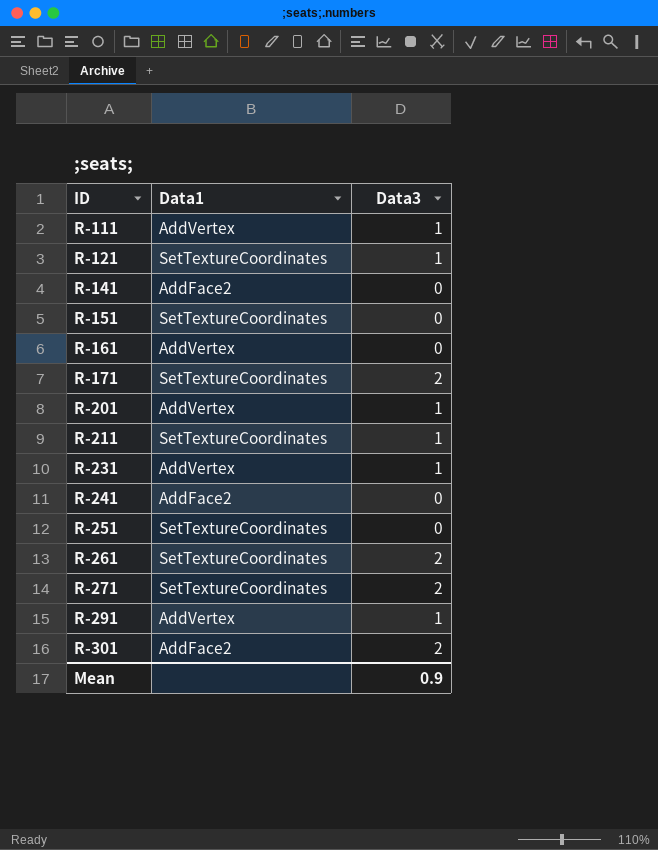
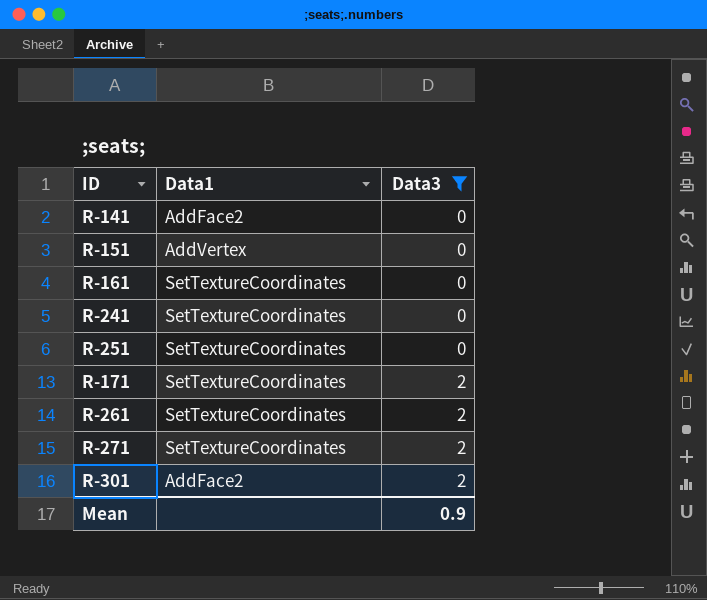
filter: none -> Data3 != 1
row order: ID ascending -> Data3 ascending
R-151 | Data1: SetTextureCoordinates -> AddVertex
R-161 | Data1: AddVertex -> SetTextureCoordinates
R-241 | Data1: AddFace2 -> SetTextureCoordinates

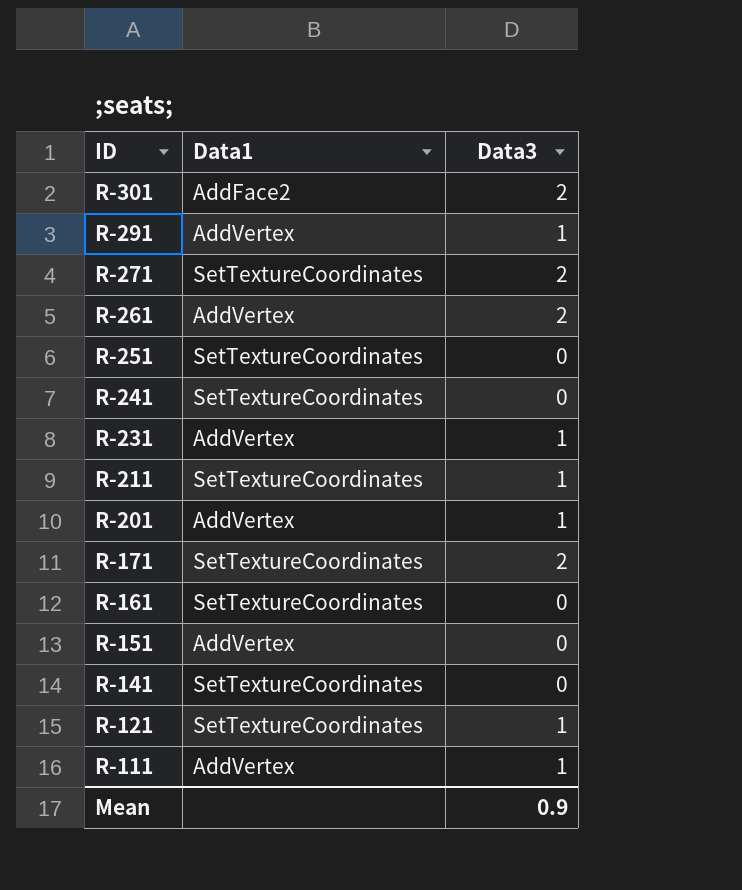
filter: Data3 != 1 -> none
row order: Data3 ascending -> ID descending
R-261 | Data1: SetTextureCoordinates -> AddVertex
R-141 | Data1: AddFace2 -> SetTextureCoordinates

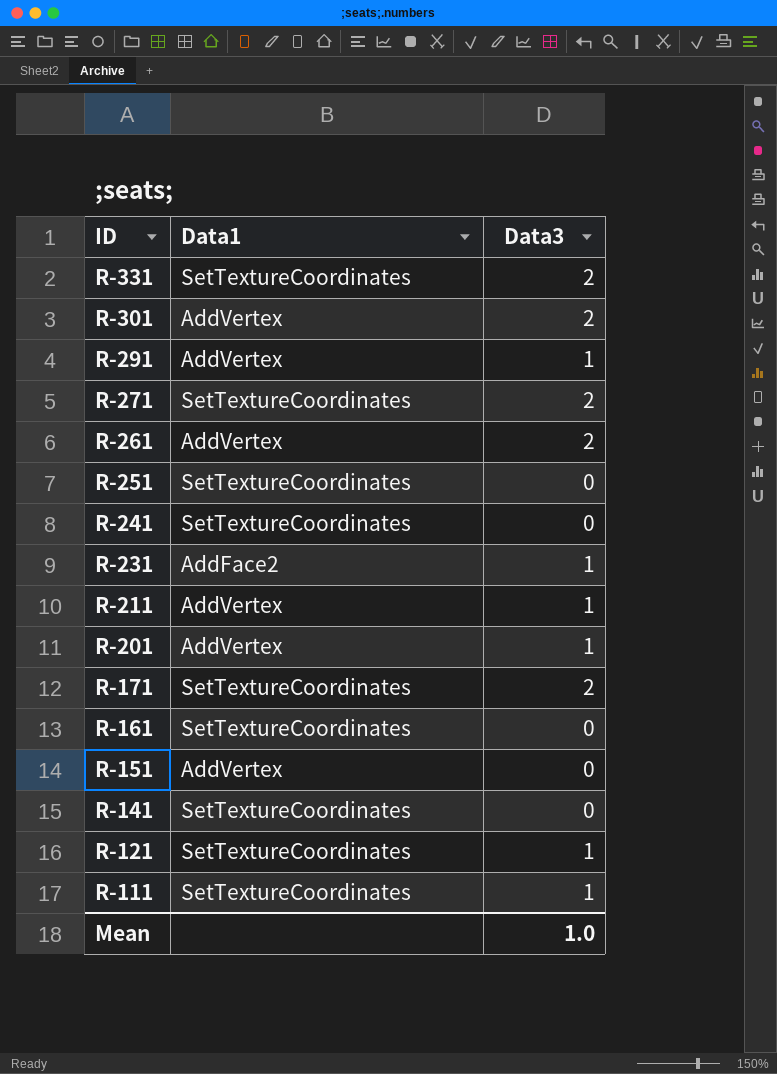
row R-331: none -> SetTextureCoordinates | 2
R-301 | Data1: AddFace2 -> AddVertex
R-231 | Data1: AddVertex -> AddFace2
R-211 | Data1: SetTextureCoordinates -> AddVertex
R-111 | Data1: AddVertex -> SetTextureCoordinates
Mean | Data3: 0.9 -> 1.0

